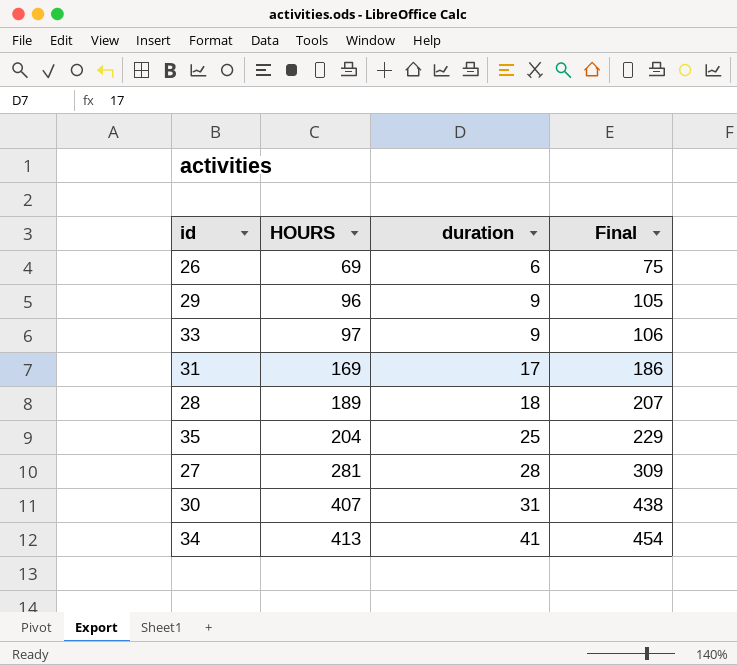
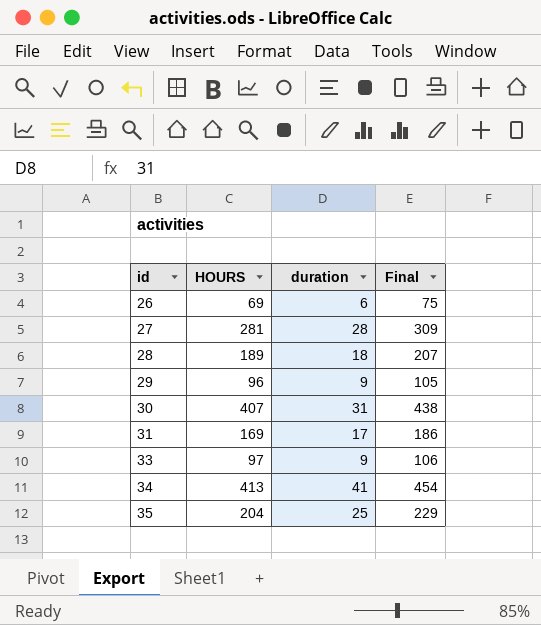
row order: HOURS ascending -> id ascending

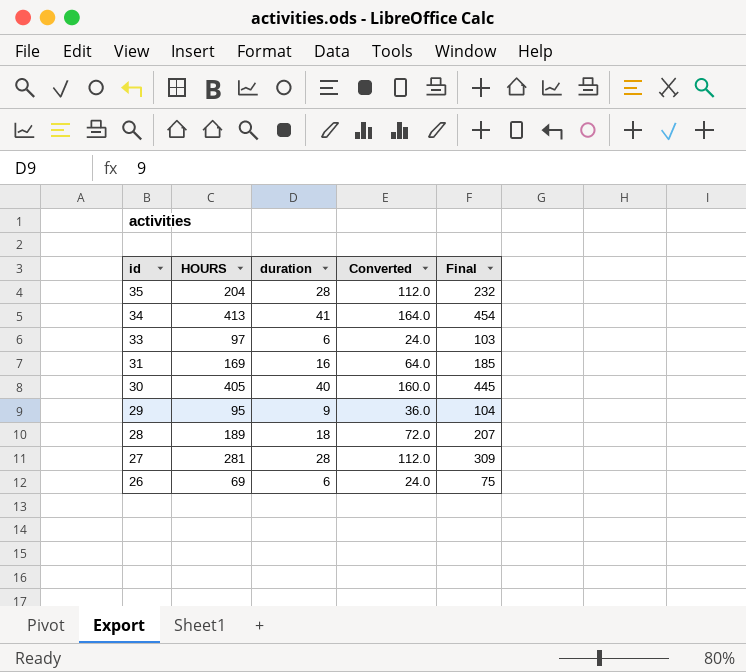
row order: id ascending -> id descending
column Converted | formula: none -> [duration] * 4
35 | duration: 25 -> 28
35 | Final: 229 -> 232
33 | duration: 9 -> 6
33 | Final: 106 -> 103
31 | duration: 17 -> 16
31 | Final: 186 -> 185
30 | HOURS: 407 -> 405
30 | duration: 31 -> 40
30 | Final: 438 -> 445
29 | HOURS: 96 -> 95
29 | Final: 105 -> 104

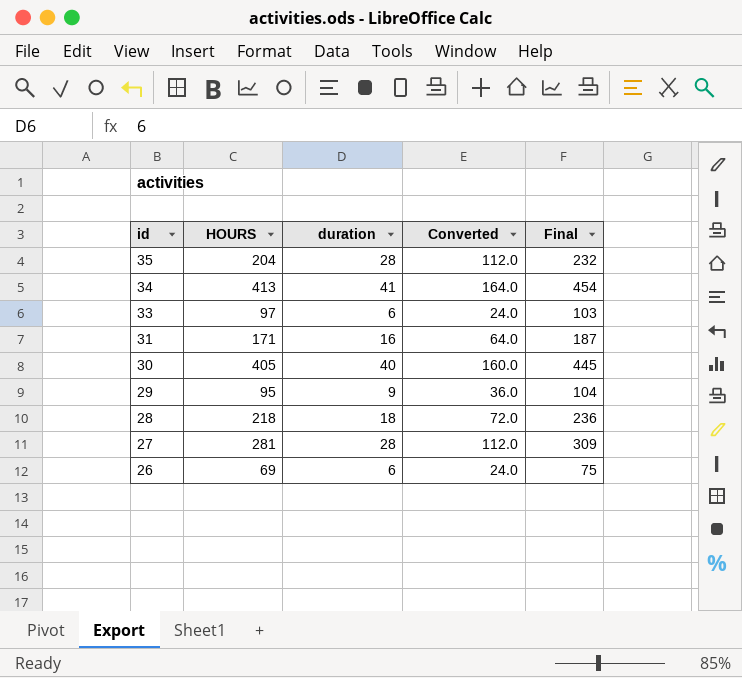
31 | HOURS: 169 -> 171
31 | Final: 185 -> 187
28 | HOURS: 189 -> 218
28 | Final: 207 -> 236

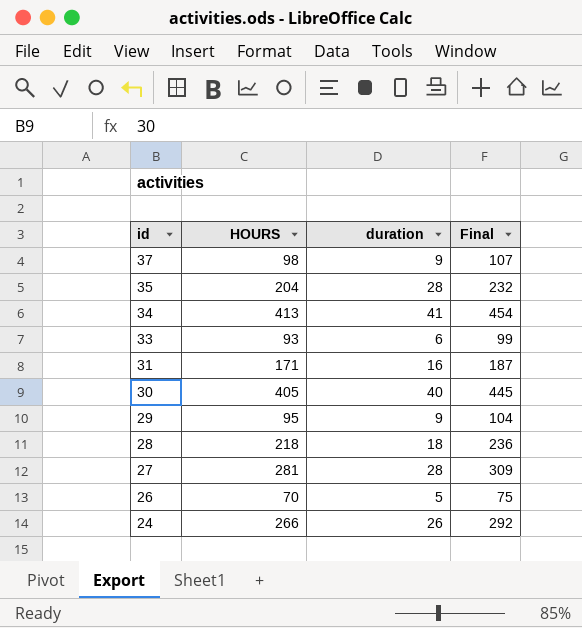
column Converted | formula: [duration] * 4 -> none
row 37: none -> 98 | 9 | 107
33 | HOURS: 97 -> 93
33 | Final: 103 -> 99
26 | HOURS: 69 -> 70
26 | duration: 6 -> 5
row 24: none -> 266 | 26 | 292

